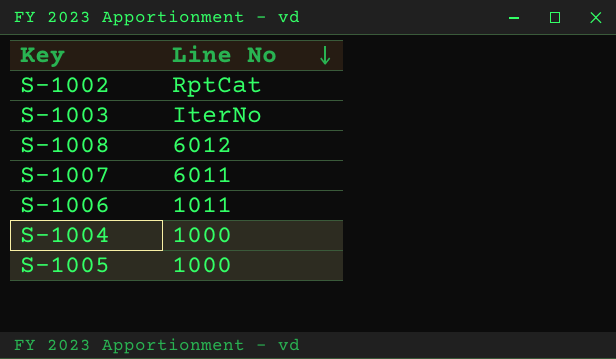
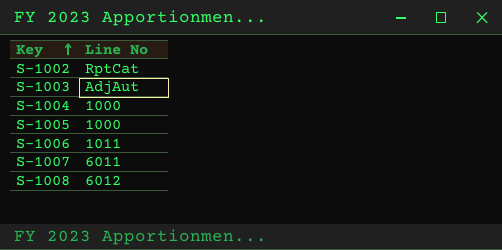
row order: Line No descending -> Key ascending
S-1003 | Line No: IterNo -> AdjAut

